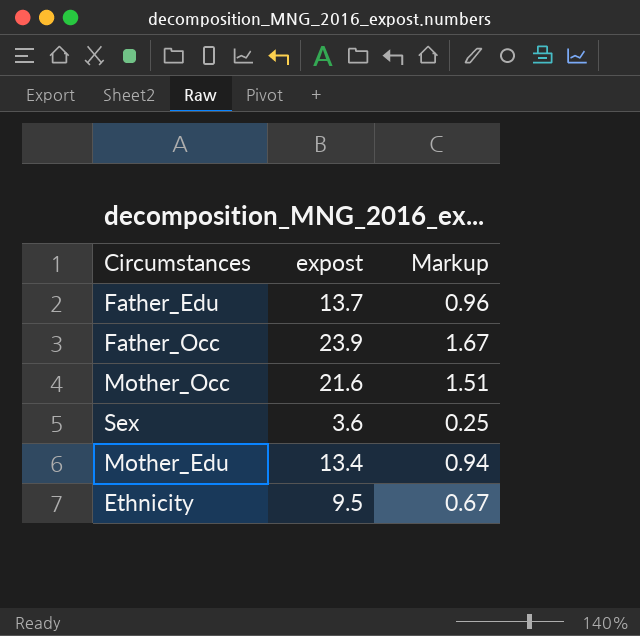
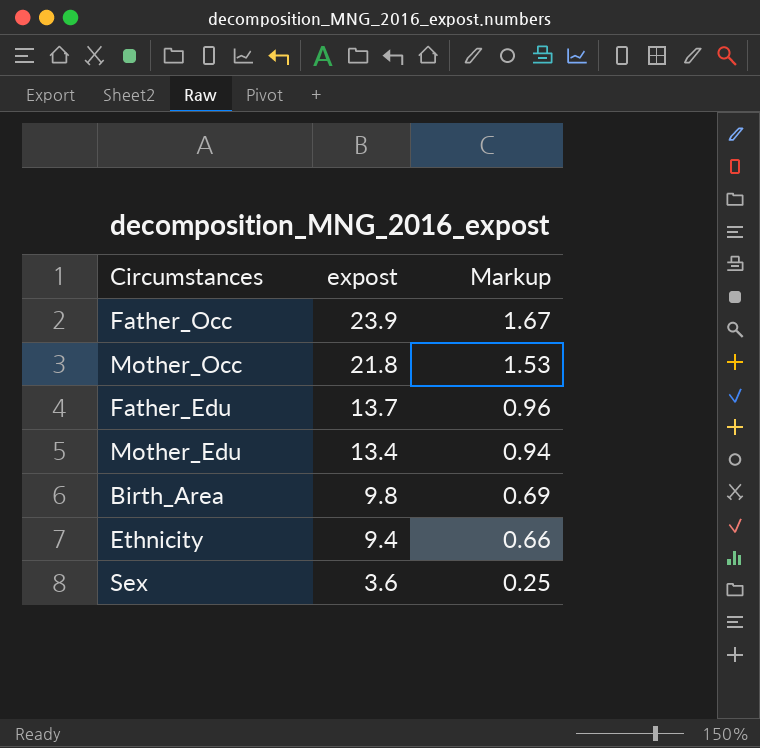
row order: none -> expost descending
Mother_Occ | expost: 21.6 -> 21.8
Mother_Occ | Markup: 1.51 -> 1.53
row Birth_Area: none -> 9.8 | 0.69
Ethnicity | expost: 9.5 -> 9.4
Ethnicity | Markup: 0.67 -> 0.66

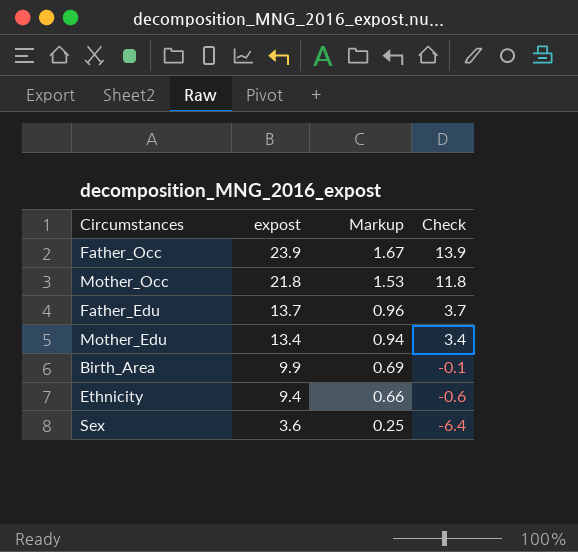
column Check | formula: none -> [expost] - 10
Birth_Area | expost: 9.8 -> 9.9

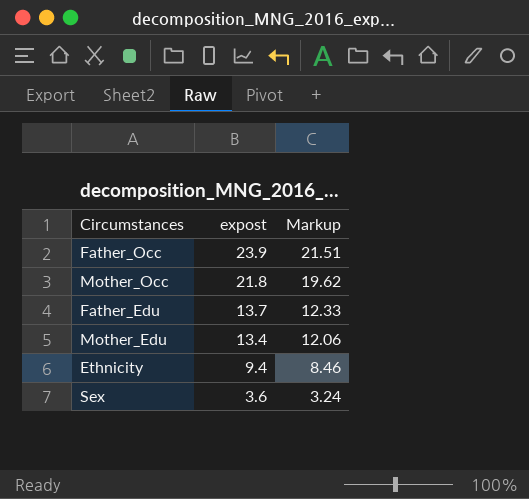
column Check | formula: [expost] - 10 -> none
column Markup | formula: [expost] * 0.07 -> [expost] * 0.9
row Birth_Area: 9.9 | 0.69 | -0.1 -> none

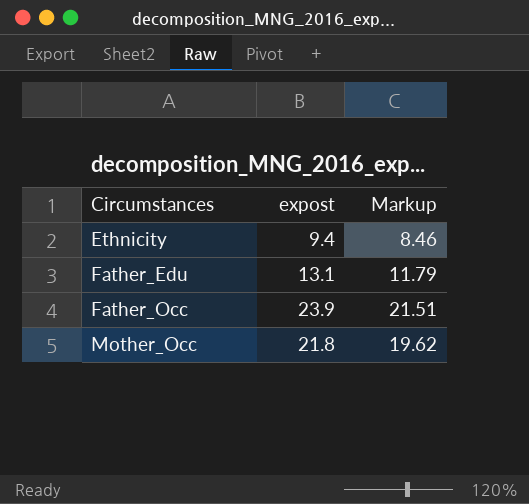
row order: expost descending -> Circumstances ascending
row Mother_Edu: 13.4 | 12.06 -> none
row Sex: 3.6 | 3.24 -> none
Father_Edu | expost: 13.7 -> 13.1
Father_Edu | Markup: 12.33 -> 11.79

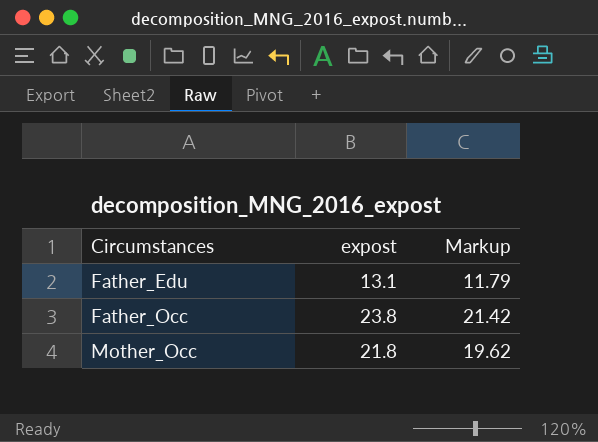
row Ethnicity: 9.4 | 8.46 -> none
Father_Occ | expost: 23.9 -> 23.8
Father_Occ | Markup: 21.51 -> 21.42

